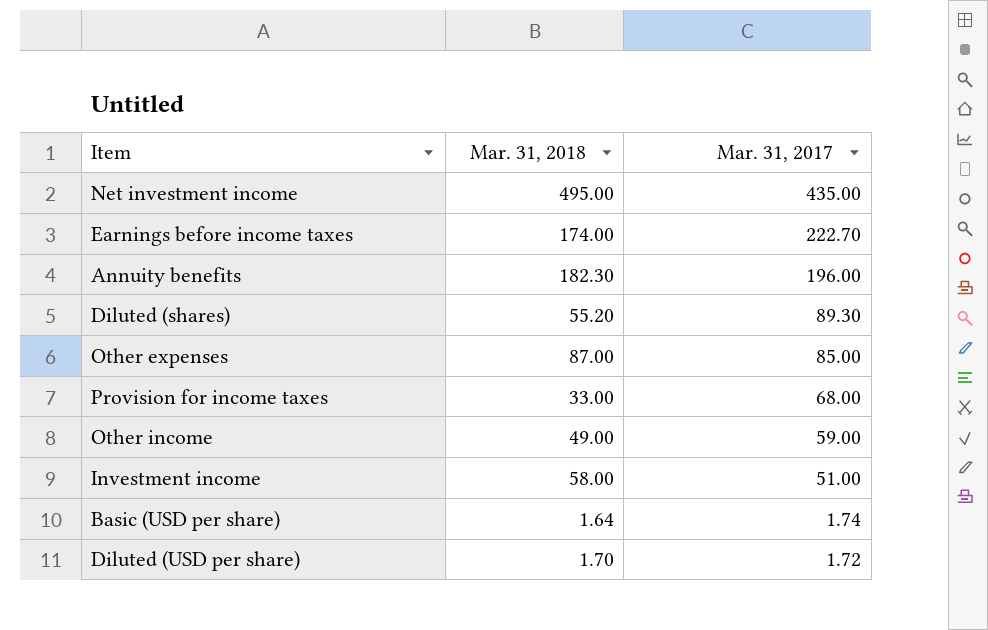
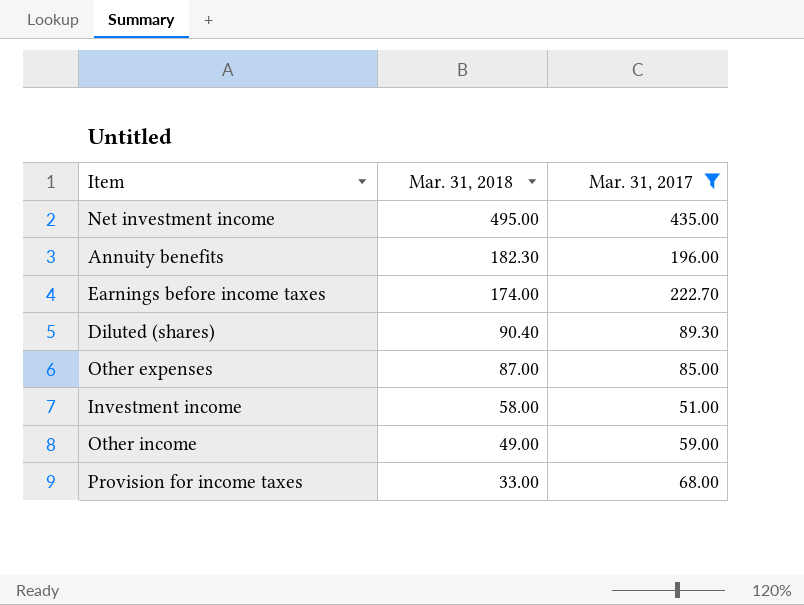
filter: none -> Mar. 31, 2017 >= 51.00
row order: Mar. 31, 2017 descending -> Mar. 31, 2018 descending
Diluted (shares) | Mar. 31, 2018: 55.20 -> 90.40

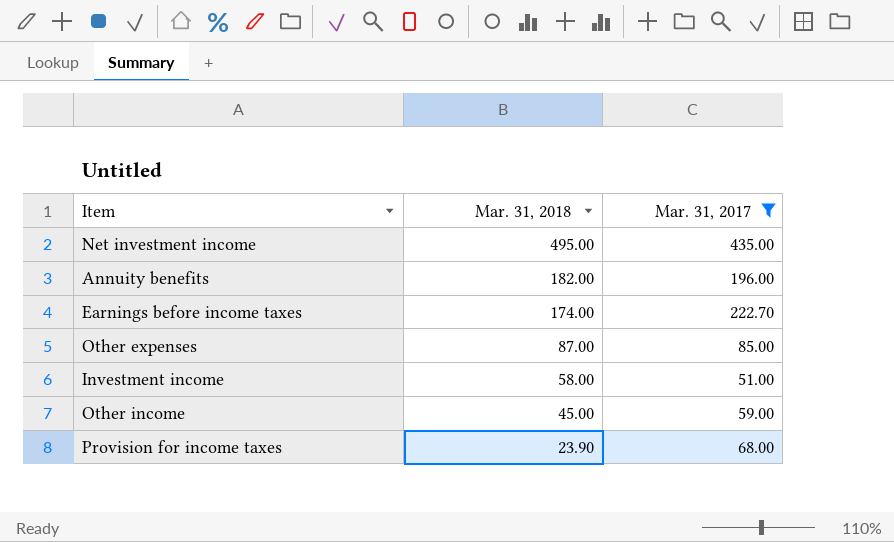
row Diluted (shares): 90.40 | 89.30 -> none
Annuity benefits | Mar. 31, 2018: 182.30 -> 182.00
Other income | Mar. 31, 2018: 49.00 -> 45.00
Provision for income taxes | Mar. 31, 2018: 33.00 -> 23.90

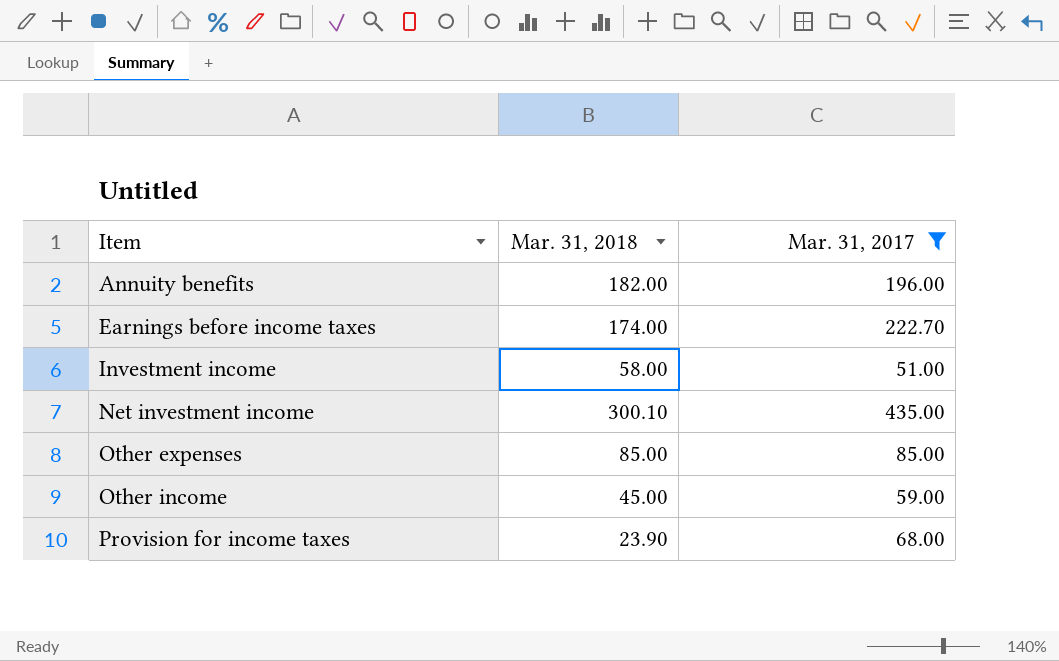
row order: Mar. 31, 2018 descending -> Item ascending
Net investment income | Mar. 31, 2018: 495.00 -> 300.10
Other expenses | Mar. 31, 2018: 87.00 -> 85.00

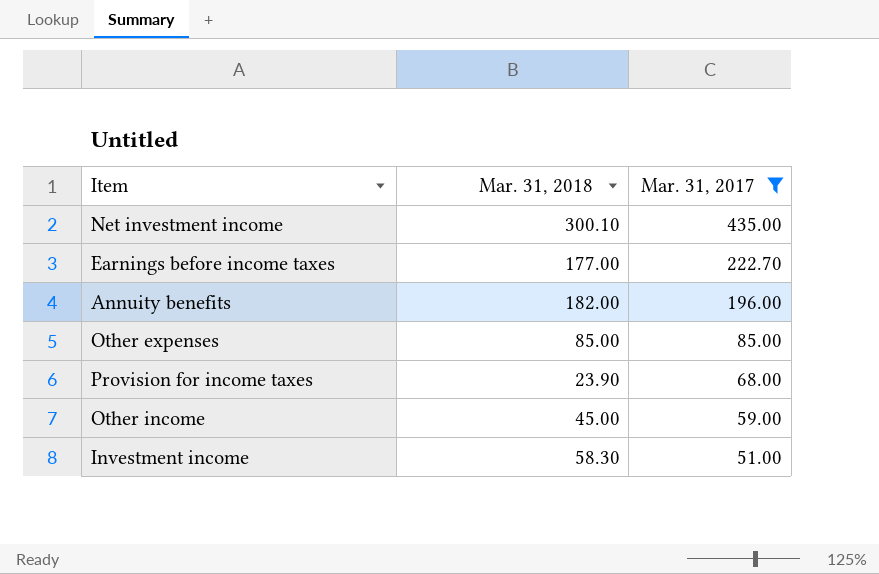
row order: Item ascending -> Mar. 31, 2017 descending
Earnings before income taxes | Mar. 31, 2018: 174.00 -> 177.00
Investment income | Mar. 31, 2018: 58.00 -> 58.30

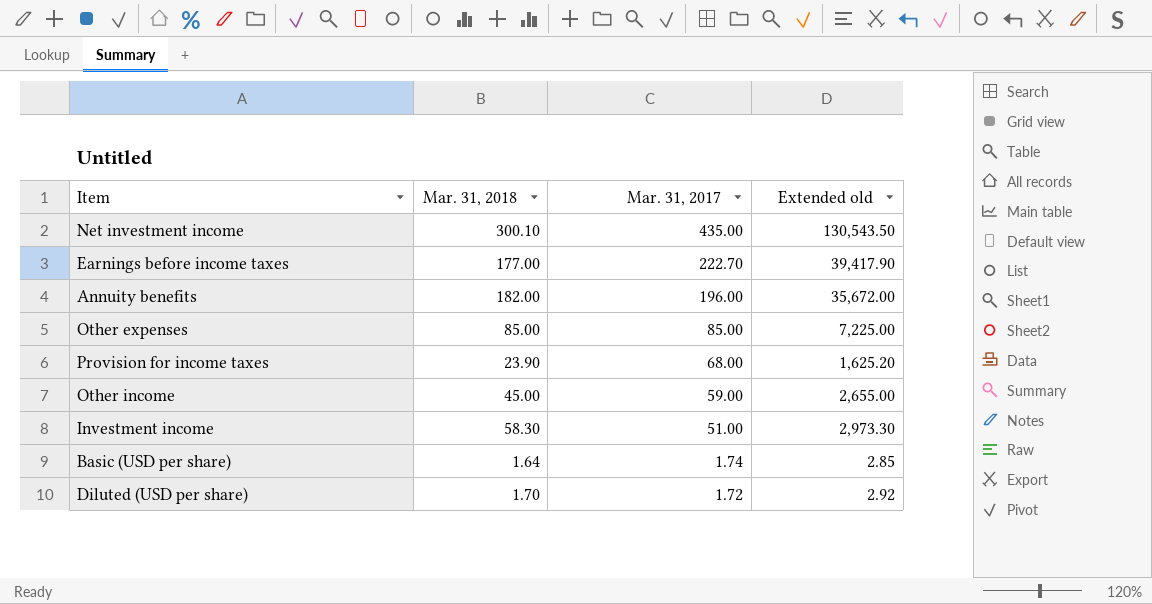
filter: Mar. 31, 2017 >= 51.00 -> none
column Extended old | formula: none -> [Mar. 31, 2018] * [Mar. 31, 2017]

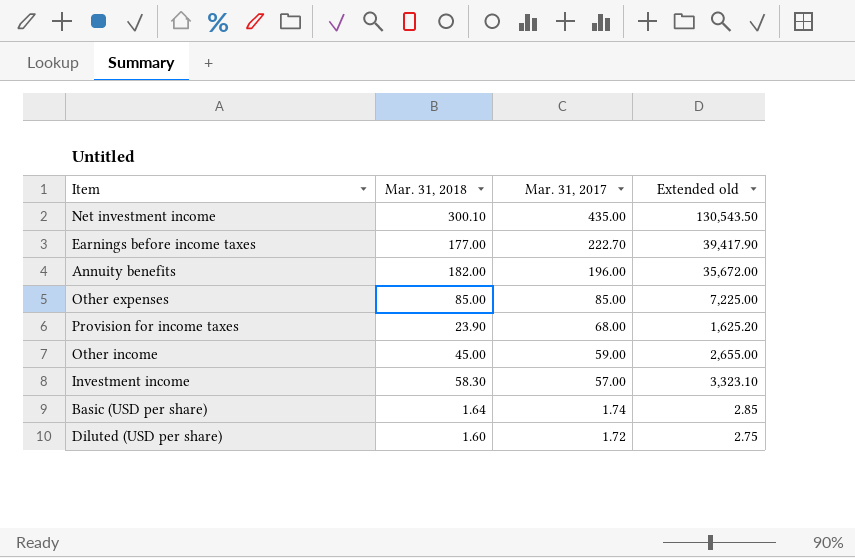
Investment income | Mar. 31, 2017: 51.00 -> 57.00
Investment income | Extended old: 2,973.30 -> 3,323.10
Diluted (USD per share) | Mar. 31, 2018: 1.70 -> 1.60
Diluted (USD per share) | Extended old: 2.92 -> 2.75

